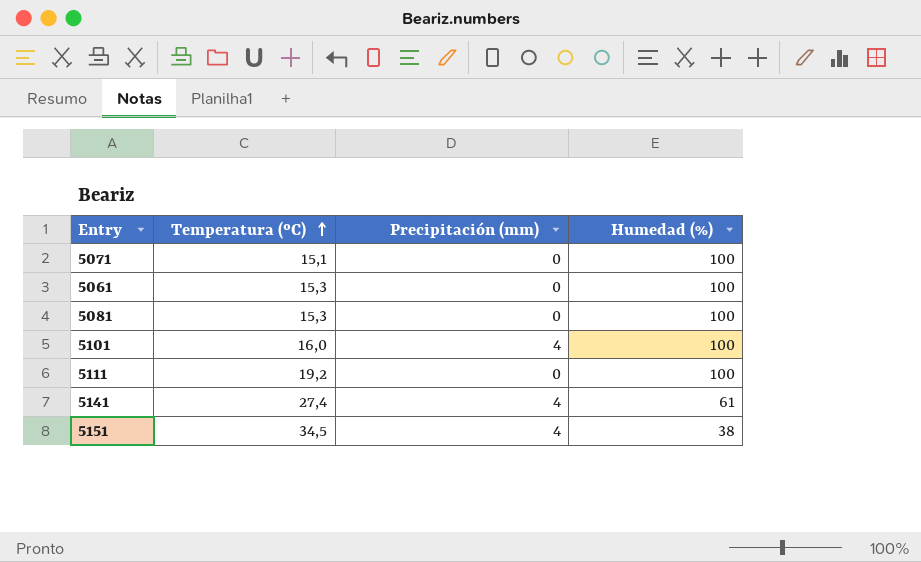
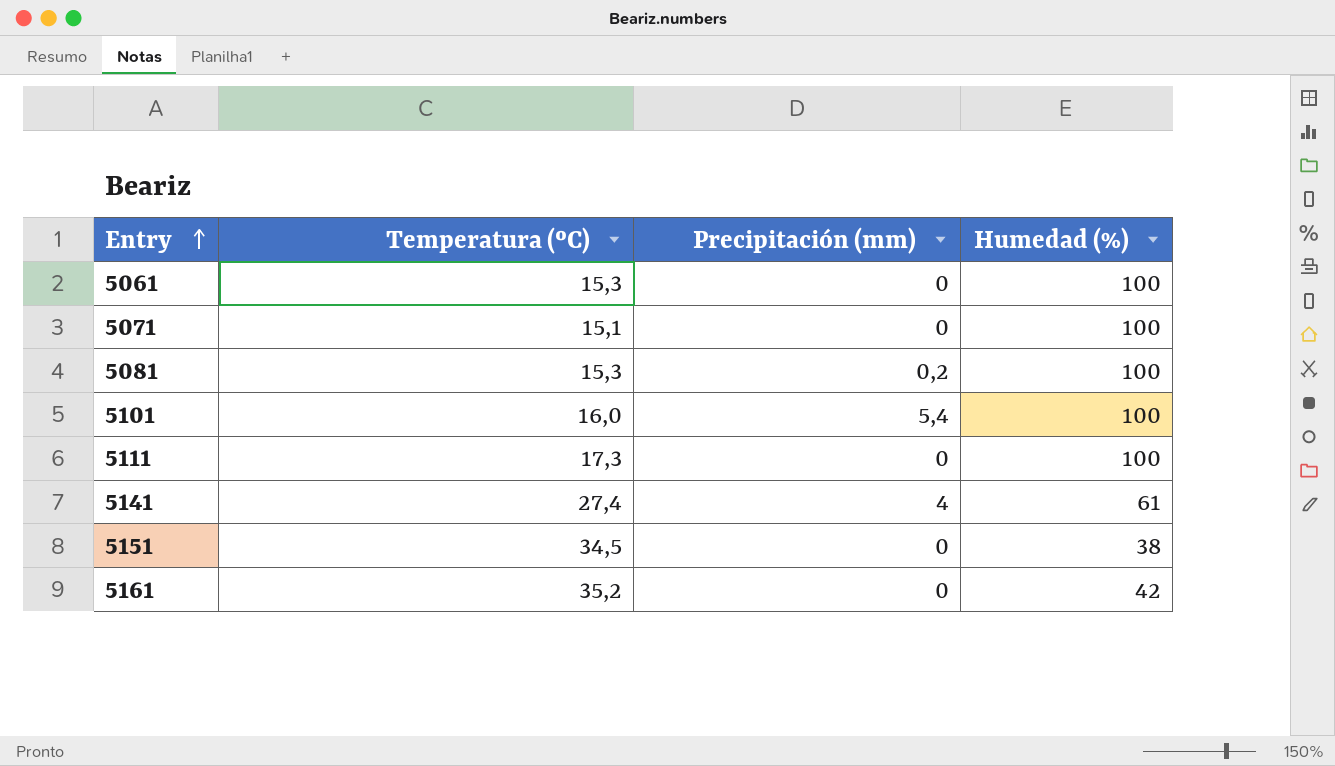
row order: Temperatura (ºC) ascending -> Entry ascending
5081 | Precipitación (mm): 0 -> 0,2
5101 | Precipitación (mm): 4 -> 5,4
5111 | Temperatura (ºC): 19,2 -> 17,3
5151 | Precipitación (mm): 4 -> 0
row 5161: none -> 35,2 | 0 | 42

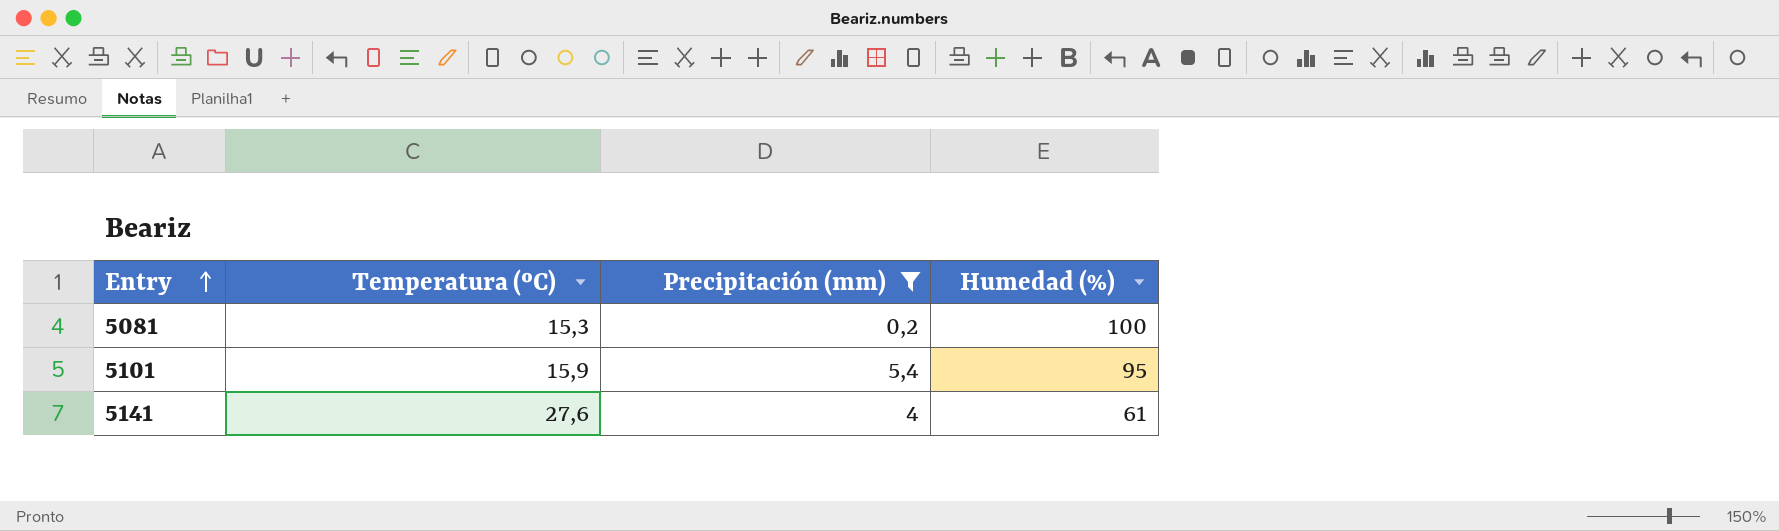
filter: none -> Precipitación (mm) != 0
5101 | Temperatura (ºC): 16,0 -> 15,9
5101 | Humedad (%): 100 -> 95
5141 | Temperatura (ºC): 27,4 -> 27,6

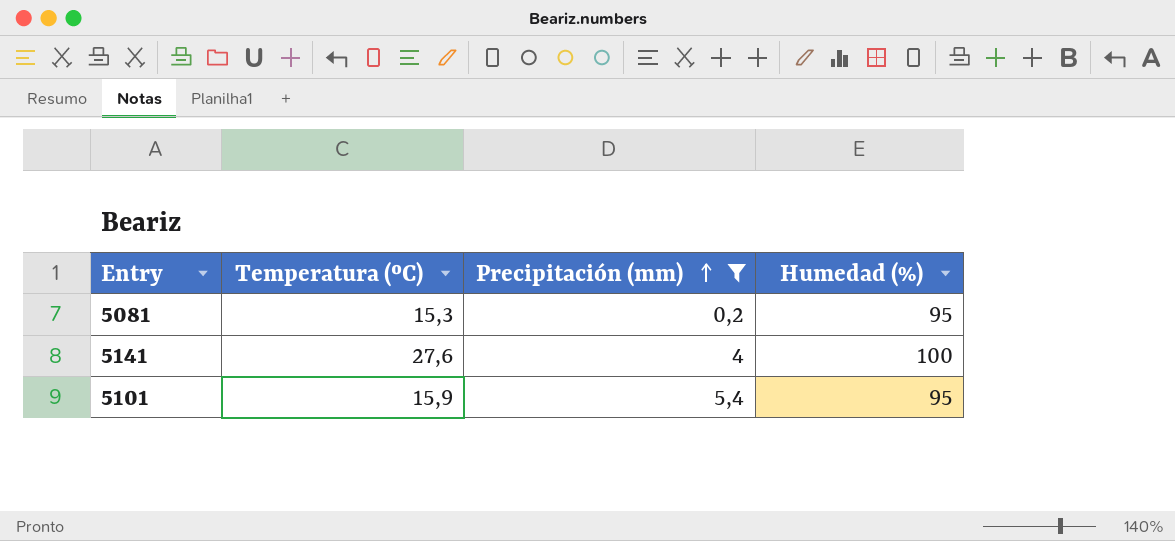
row order: Entry ascending -> Precipitación (mm) ascending
5081 | Humedad (%): 100 -> 95
5141 | Humedad (%): 61 -> 100

